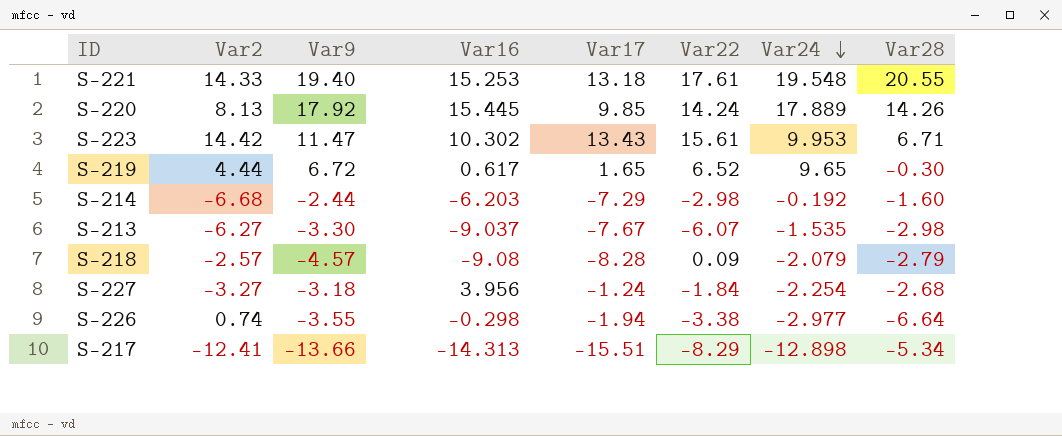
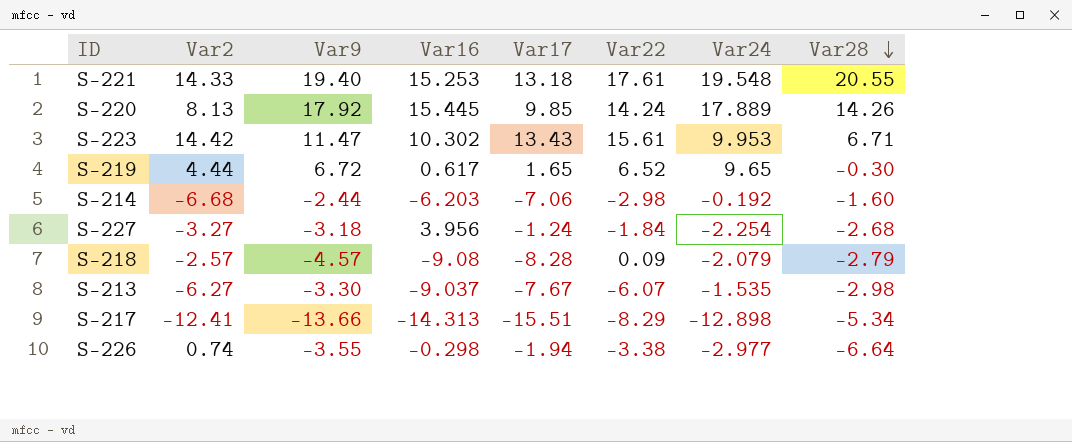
row order: Var24 descending -> Var28 descending
S-214 | Var17: -7.29 -> -7.06

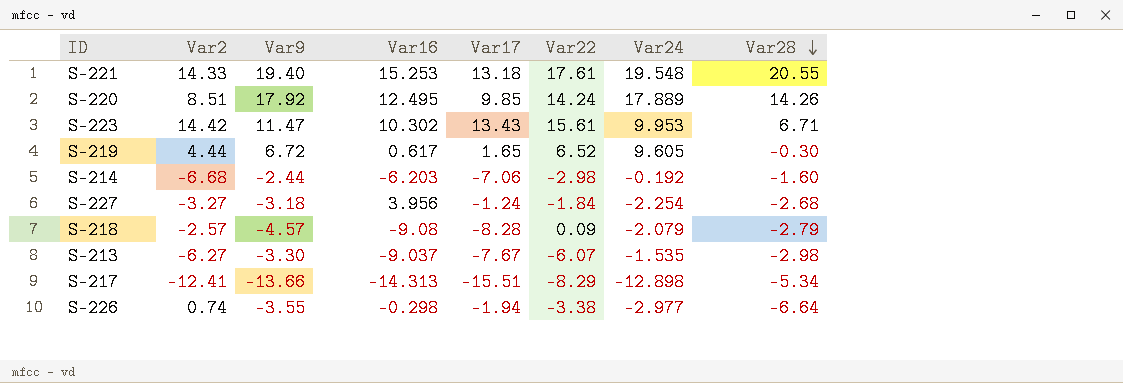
S-220 | Var2: 8.13 -> 8.51
S-220 | Var16: 15.445 -> 12.495
S-219 | Var24: 9.65 -> 9.605

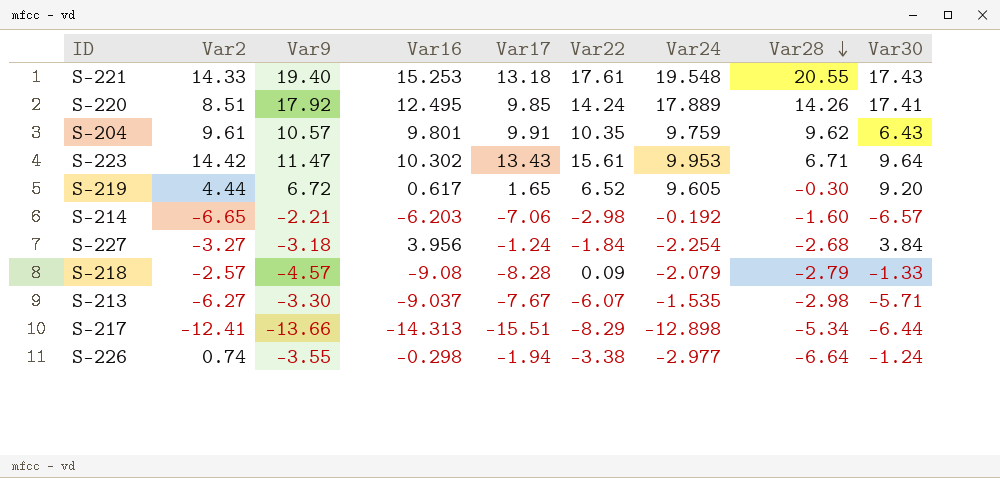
column Var30 | position: none -> 9
row S-204: none -> 9.61 | 10.57 | 9.801 | 9.91 | 10.35 | 9.759 | 9.62 | 6.43
S-214 | Var2: -6.68 -> -6.65
S-214 | Var9: -2.44 -> -2.21

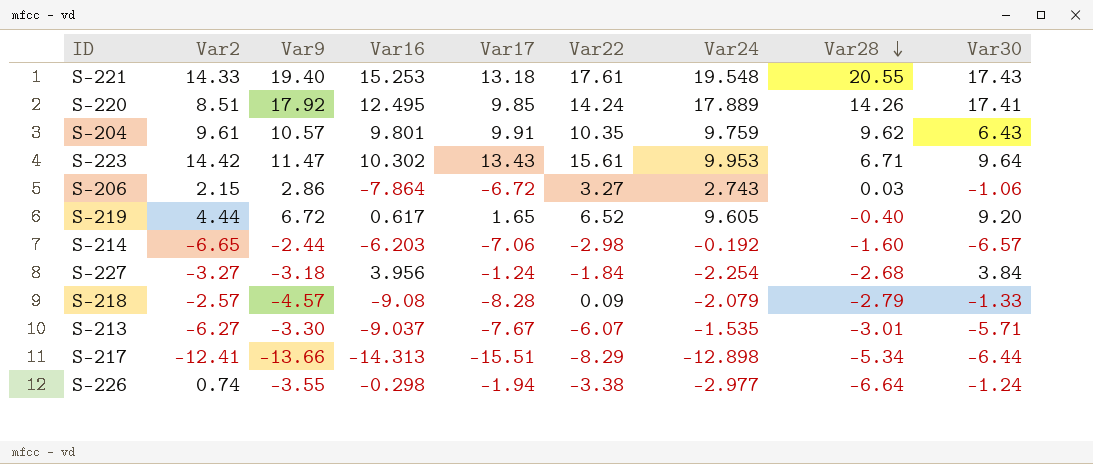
row S-206: none -> 2.15 | 2.86 | -7.864 | -6.72 | 3.27 | 2.743 | 0.03 | -1.06
S-219 | Var28: -0.30 -> -0.40
S-214 | Var9: -2.21 -> -2.44
S-213 | Var28: -2.98 -> -3.01

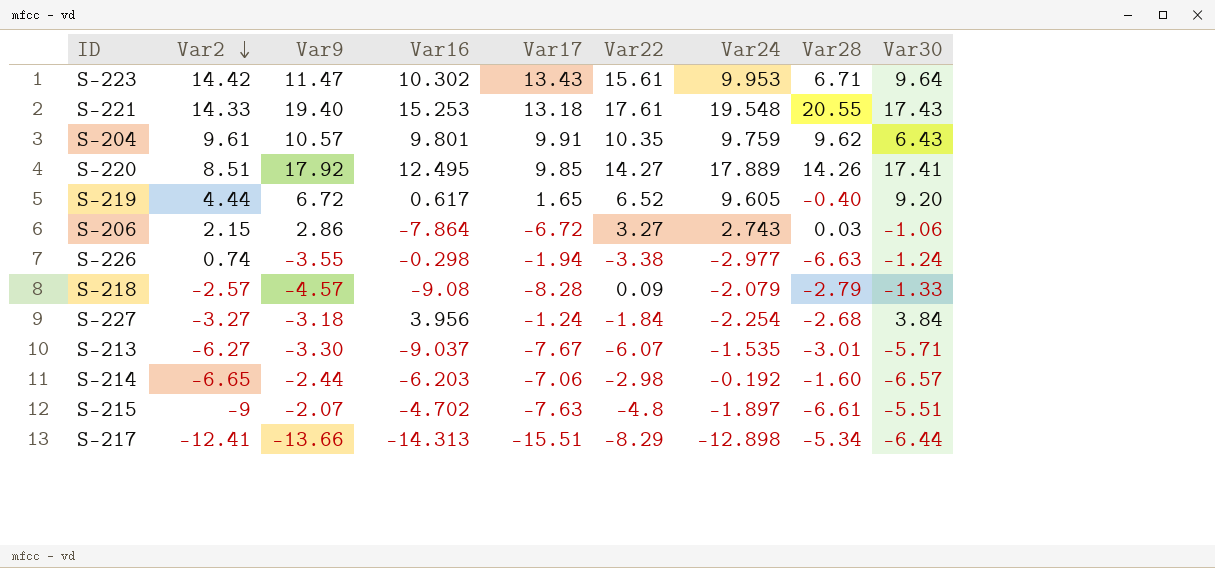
row order: Var28 descending -> Var2 descending
S-220 | Var22: 14.24 -> 14.27
S-226 | Var28: -6.64 -> -6.63
row S-215: none -> -9 | -2.07 | -4.702 | -7.63 | -4.8 | -1.897 | -6.61 | -5.51

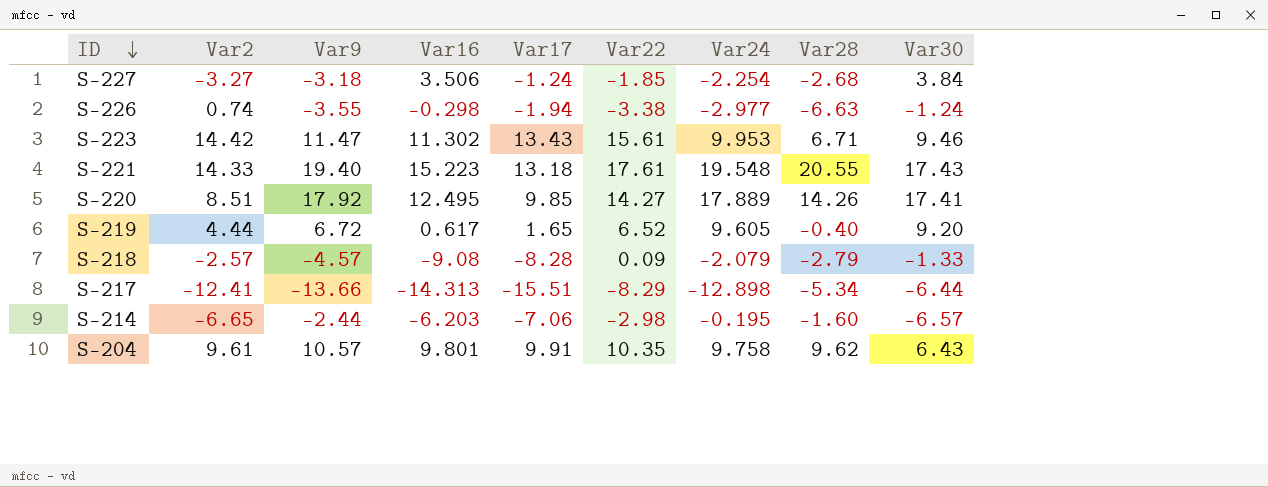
row order: Var2 descending -> ID descending
row S-206: 2.15 | 2.86 | -7.864 | -6.72 | 3.27 | 2.743 | 0.03 | -1.06 -> none
row S-213: -6.27 | -3.30 | -9.037 | -7.67 | -6.07 | -1.535 | -3.01 | -5.71 -> none
row S-215: -9 | -2.07 | -4.702 | -7.63 | -4.8 | -1.897 | -6.61 | -5.51 -> none
S-227 | Var16: 3.956 -> 3.506
S-227 | Var22: -1.84 -> -1.85
S-223 | Var16: 10.302 -> 11.302
S-223 | Var30: 9.64 -> 9.46
S-221 | Var16: 15.253 -> 15.223
S-214 | Var24: -0.192 -> -0.195
S-204 | Var24: 9.759 -> 9.758

